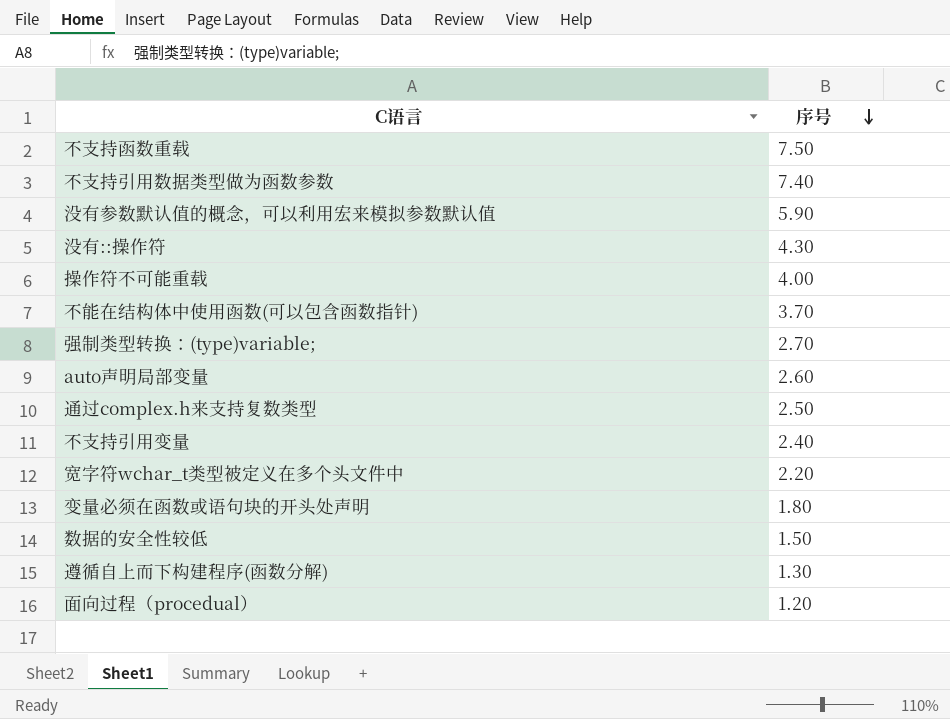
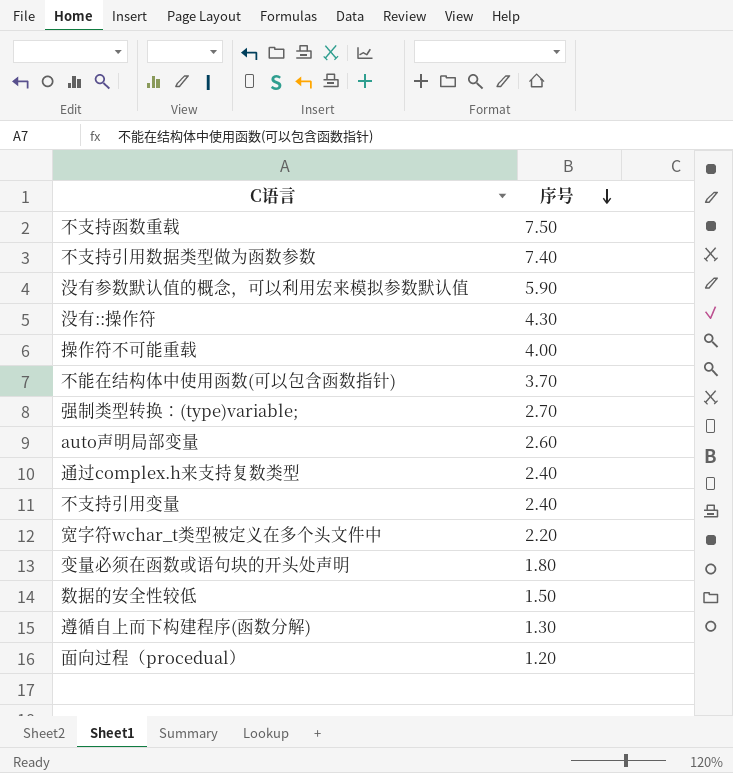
通过complex.h来支持复数类型 | 序号: 2.50 -> 2.40

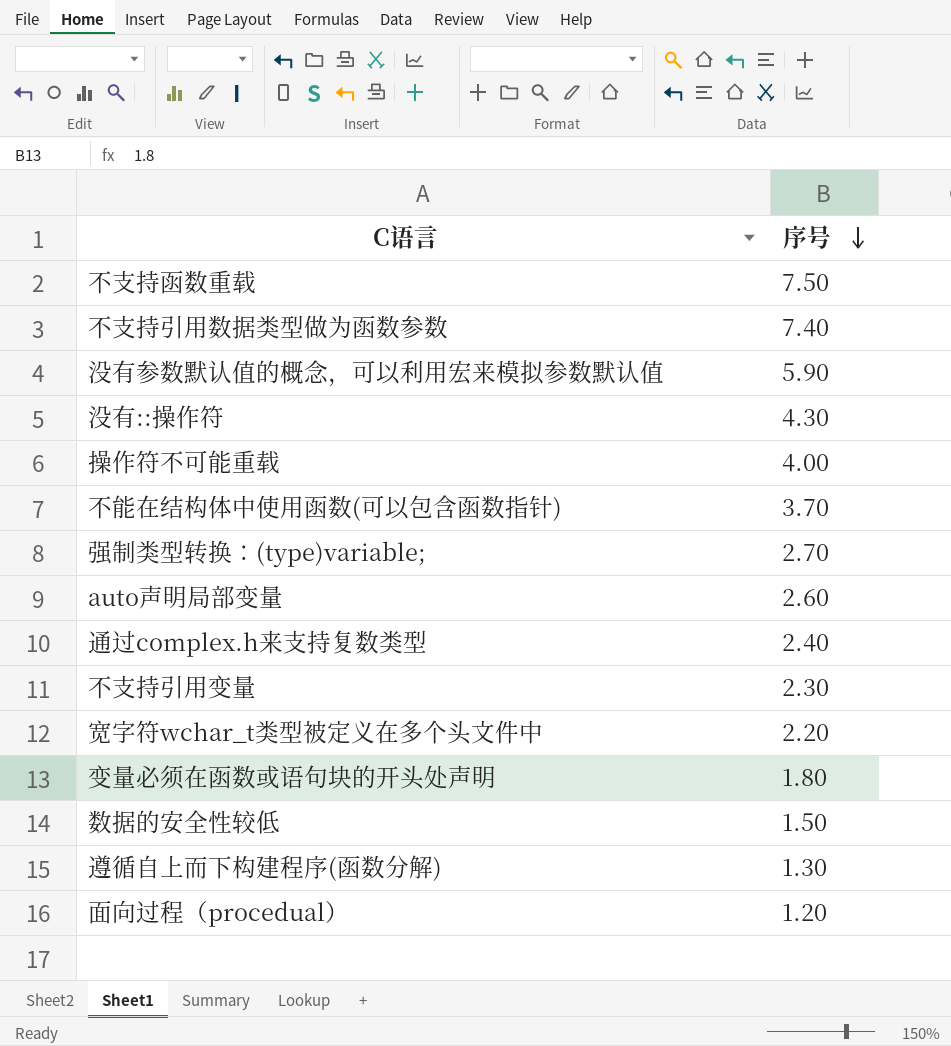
不支持引用变量 | 序号: 2.40 -> 2.30

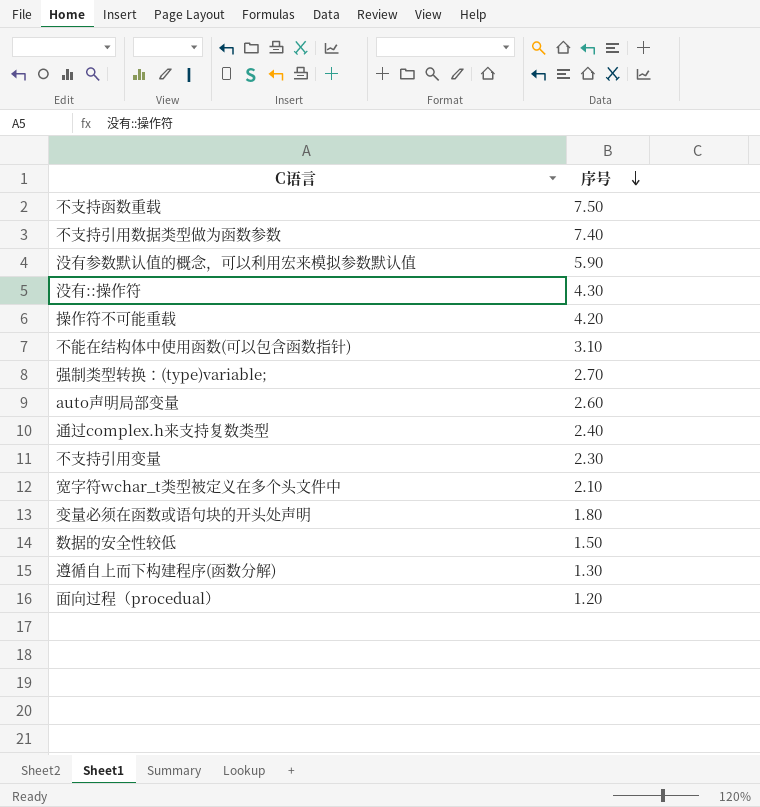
操作符不可能重载 | 序号: 4.00 -> 4.20
不能在结构体中使用函数(可以包含函数指针) | 序号: 3.70 -> 3.10
宽字符wchar_t类型被定义在多个头文件中 | 序号: 2.20 -> 2.10

